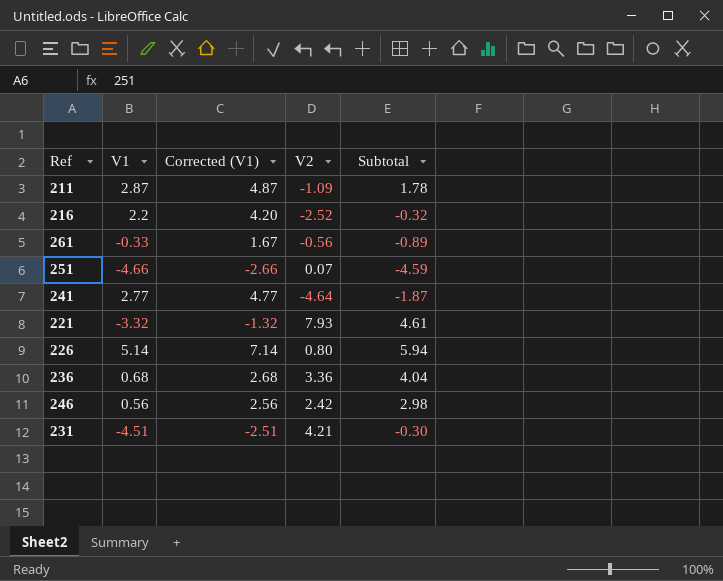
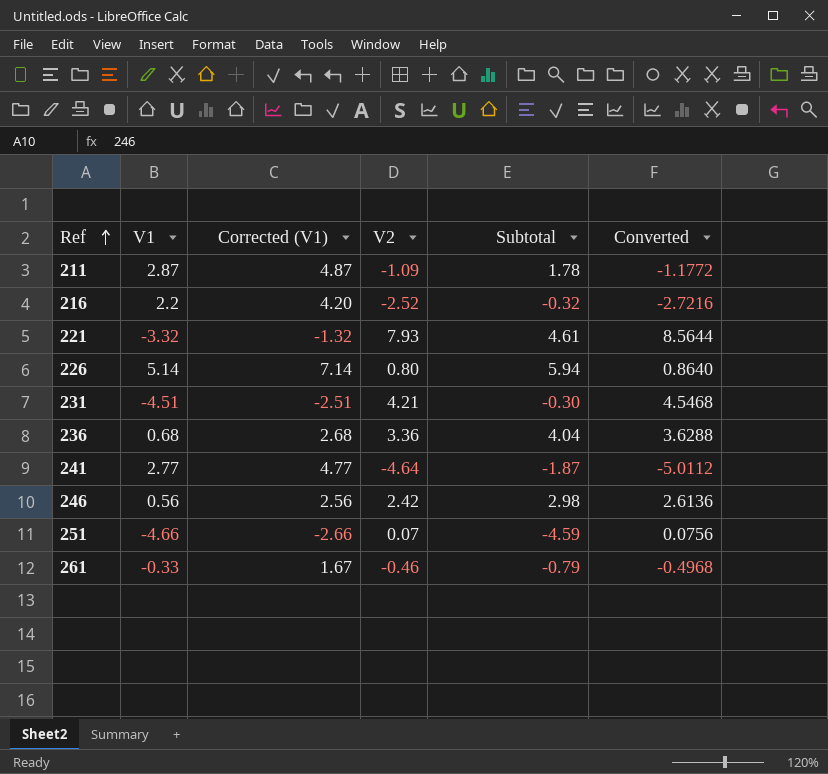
row order: none -> Ref ascending
column Converted | formula: none -> [V2] * 1.08
261 | V2: -0.56 -> -0.46
261 | Subtotal: -0.89 -> -0.79

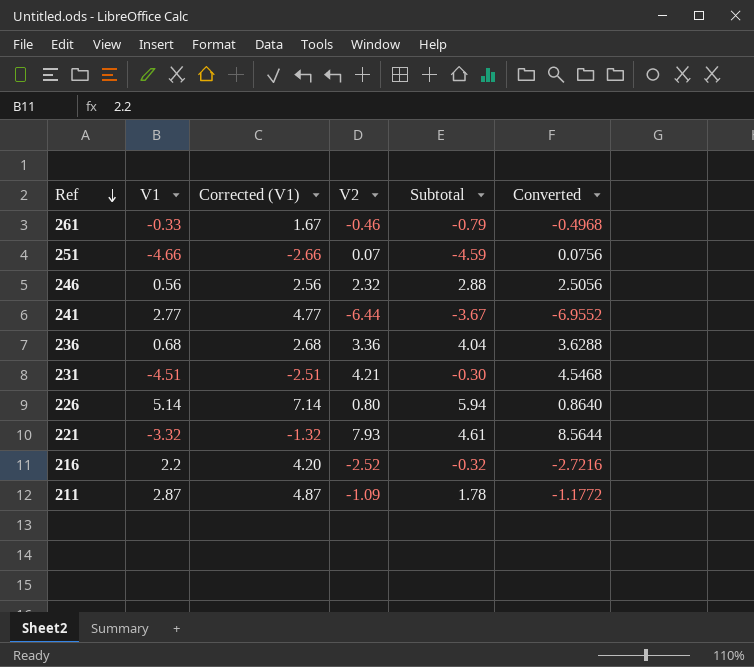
row order: Ref ascending -> Ref descending
246 | V2: 2.42 -> 2.32
246 | Subtotal: 2.98 -> 2.88
246 | Converted: 2.6136 -> 2.5056
241 | V2: -4.64 -> -6.44
241 | Subtotal: -1.87 -> -3.67
241 | Converted: -5.0112 -> -6.9552

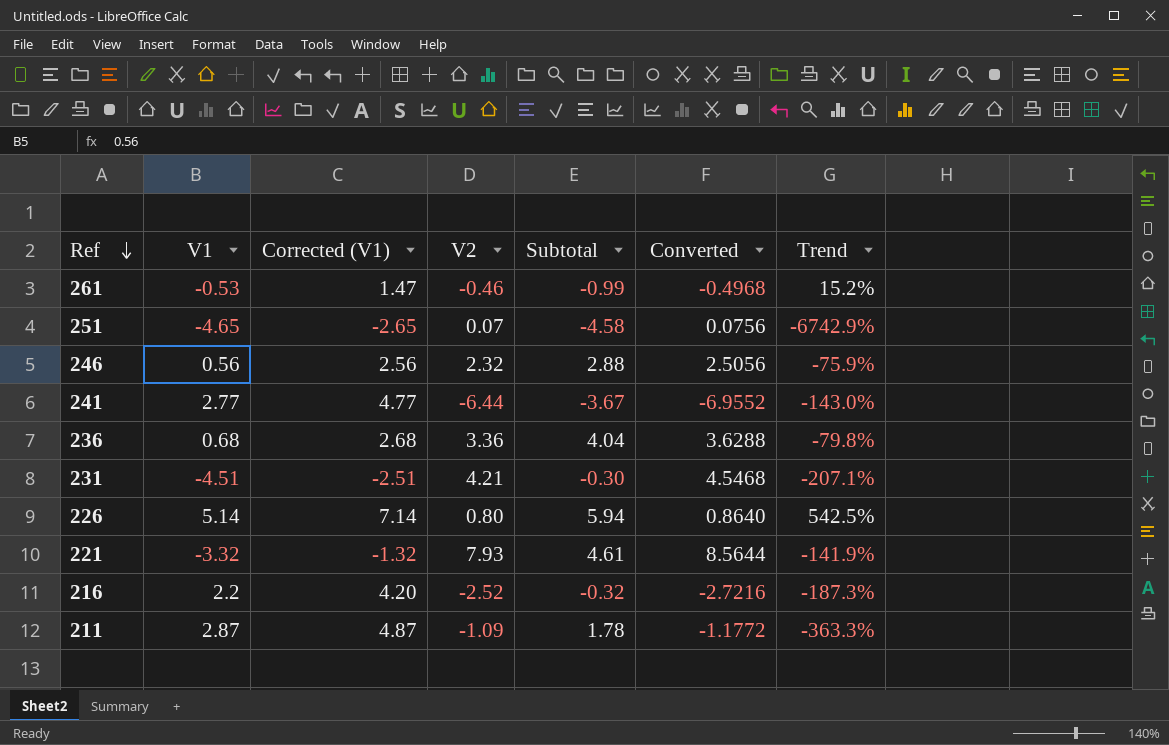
column Trend | formula: none -> ([V1] - [V2]) / [V2]
261 | V1: -0.33 -> -0.53
261 | Corrected (V1): 1.67 -> 1.47
261 | Subtotal: -0.79 -> -0.99
251 | V1: -4.66 -> -4.65
251 | Corrected (V1): -2.66 -> -2.65
251 | Subtotal: -4.59 -> -4.58

